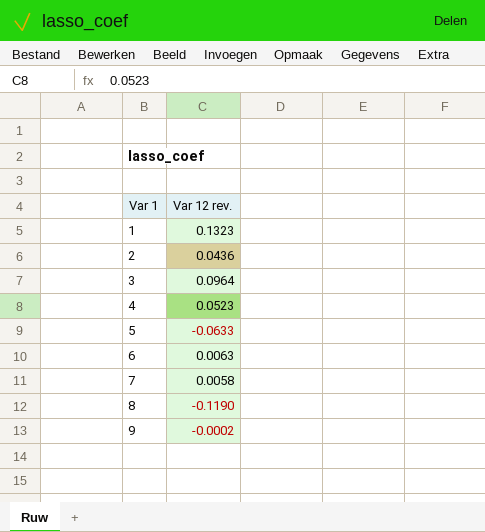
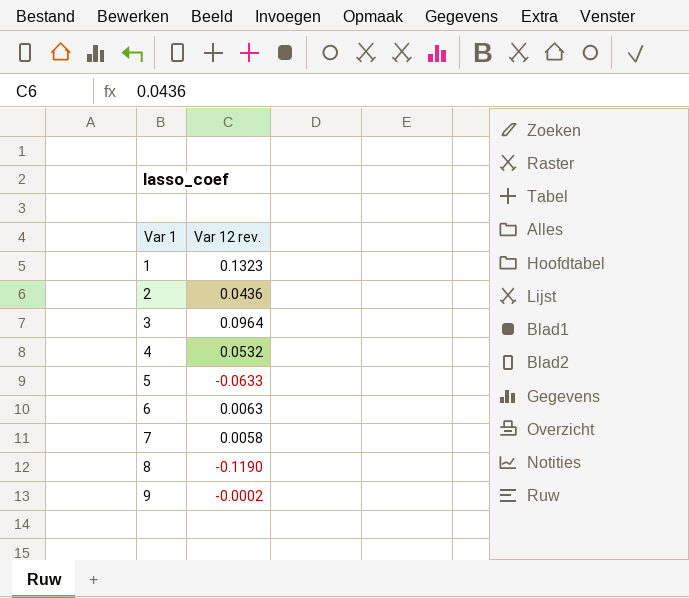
4 | Var 12 rev.: 0.0523 -> 0.0532

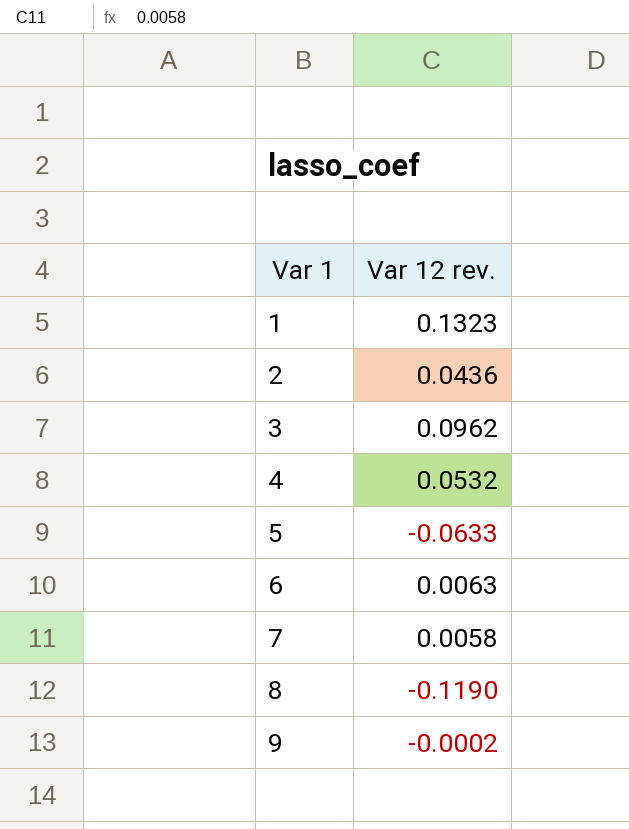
3 | Var 12 rev.: 0.0964 -> 0.0962

